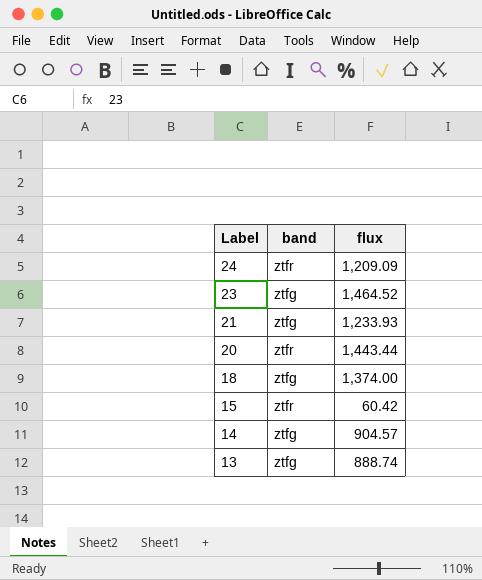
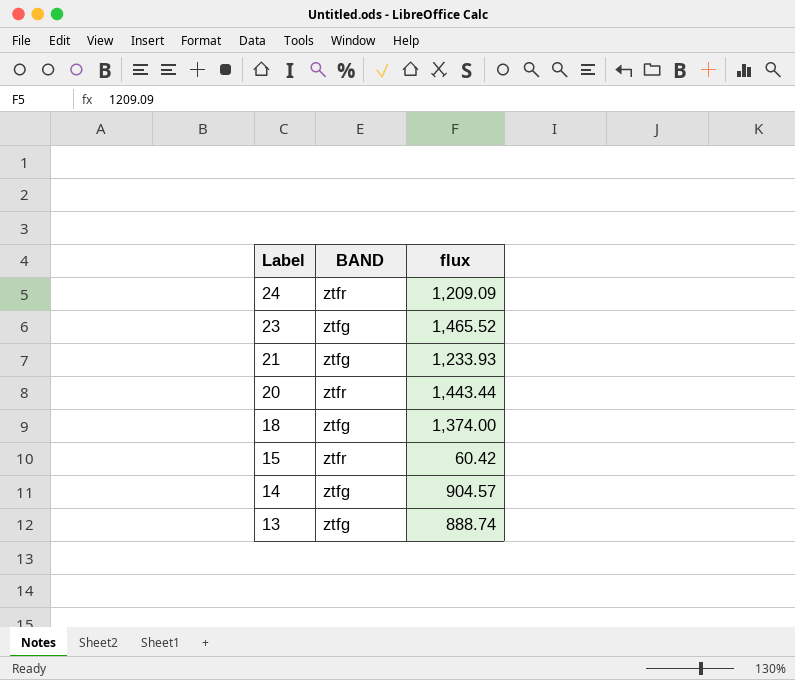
column name: band -> BAND
23 | flux: 1,464.52 -> 1,465.52

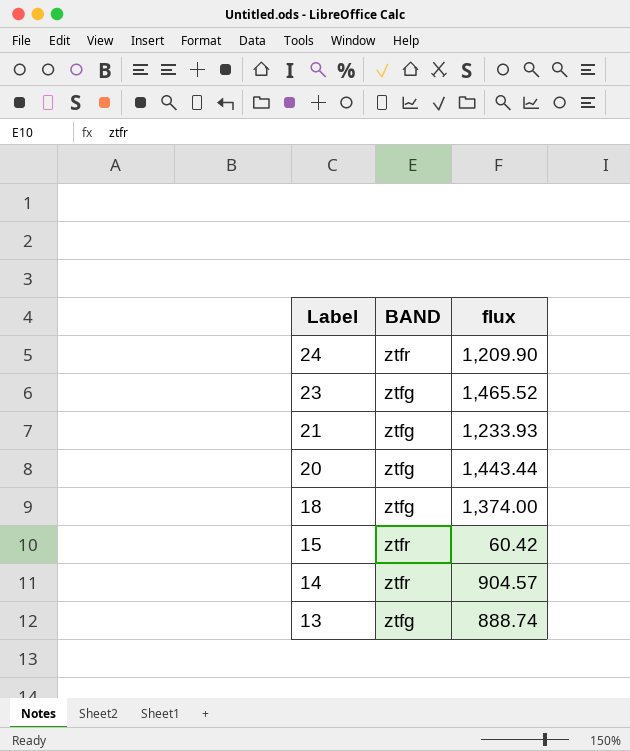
24 | flux: 1,209.09 -> 1,209.90
20 | BAND: ztfr -> ztfg
14 | BAND: ztfg -> ztfr

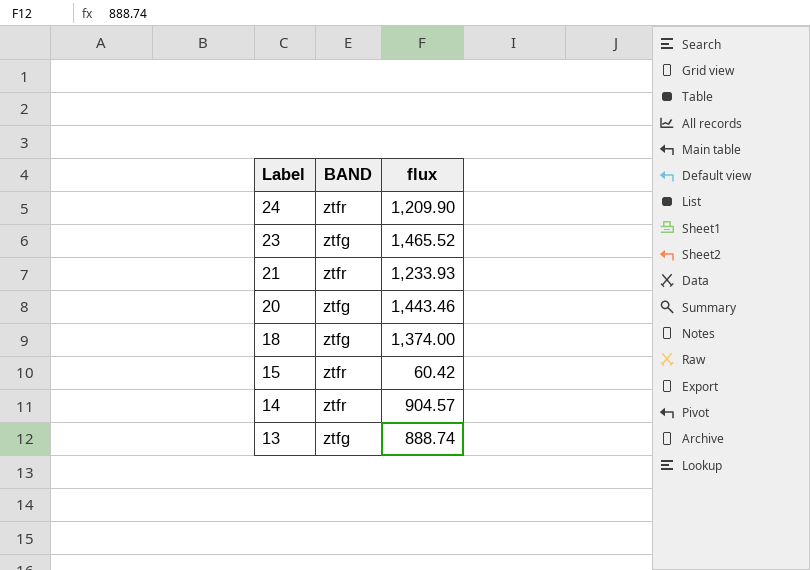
21 | BAND: ztfg -> ztfr
20 | flux: 1,443.44 -> 1,443.46

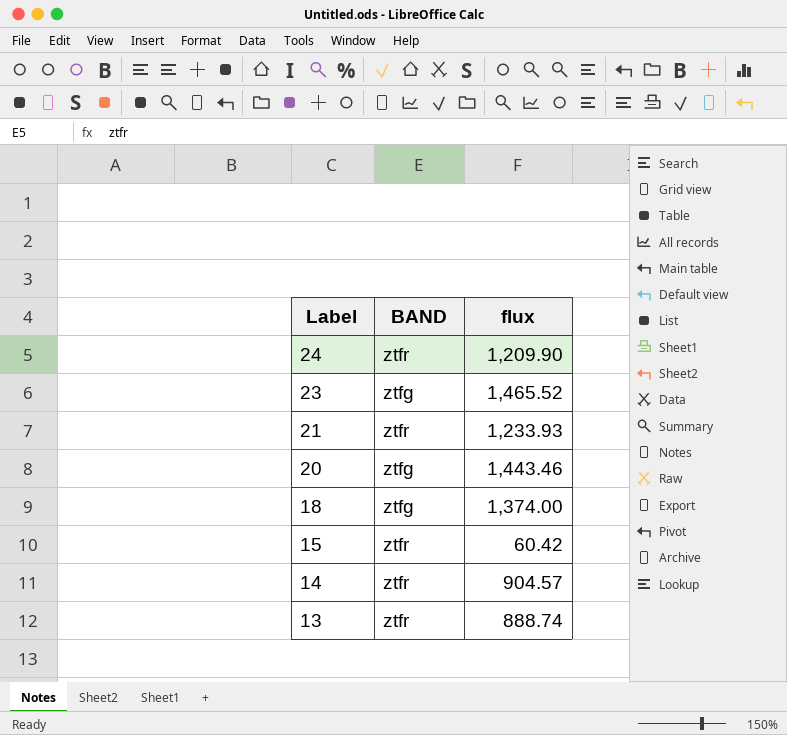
13 | BAND: ztfg -> ztfr

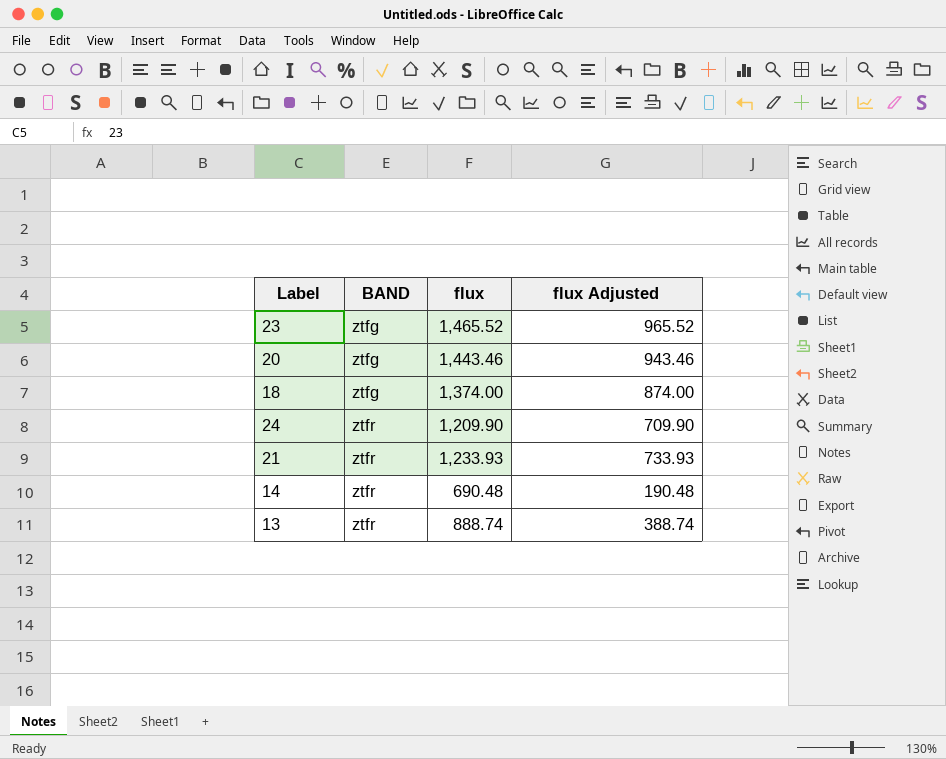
row order: Label descending -> BAND ascending
column flux Adjusted | formula: none -> [flux] - 500
row 15: ztfr | 60.42 -> none
14 | flux: 904.57 -> 690.48

